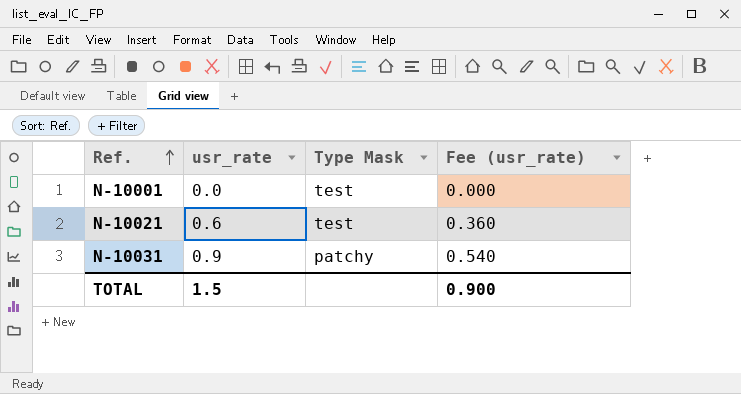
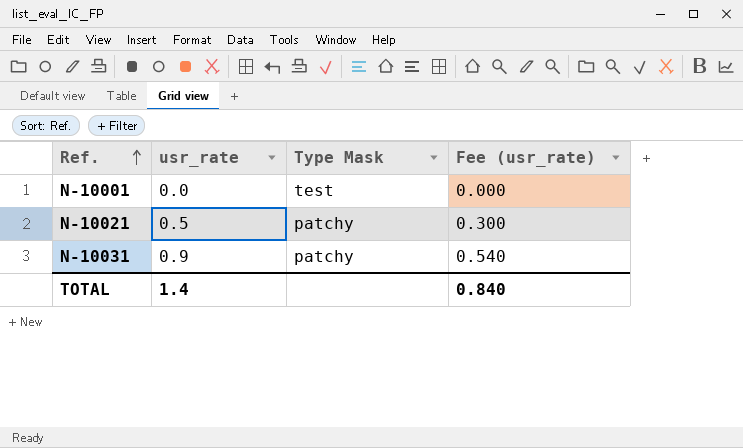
N-10021 | usr_rate: 0.6 -> 0.5
N-10021 | Type Mask: test -> patchy
N-10021 | Fee (usr_rate): 0.360 -> 0.300
TOTAL | usr_rate: 1.5 -> 1.4
TOTAL | Fee (usr_rate): 0.900 -> 0.840

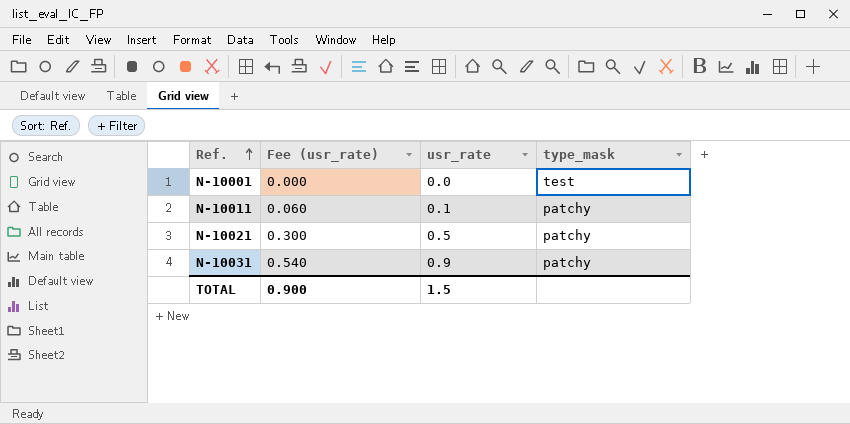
column Fee (usr_rate) | position: 4 -> 2
column name: Type Mask -> type_mask
row N-10011: none -> 0.060 | 0.1 | patchy
TOTAL | Fee (usr_rate): 0.840 -> 0.900
TOTAL | usr_rate: 1.4 -> 1.5

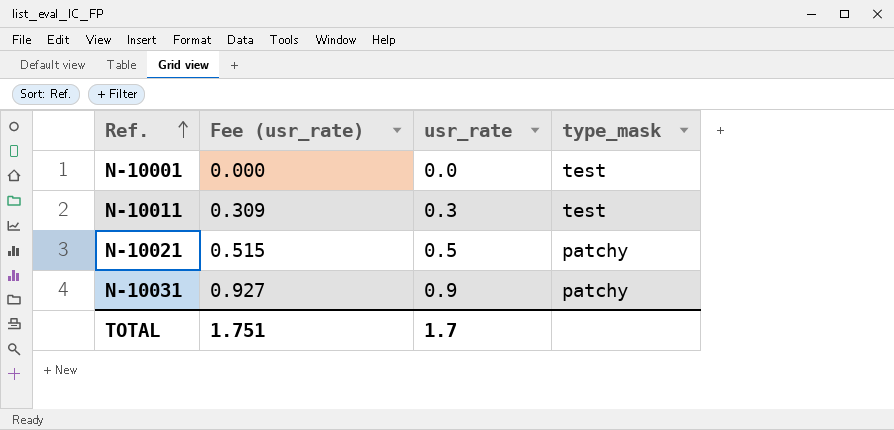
column Fee (usr_rate) | formula: [usr_rate] * 0.6 -> [usr_rate] * 1.03
N-10011 | usr_rate: 0.1 -> 0.3
N-10011 | type_mask: patchy -> test
TOTAL | Fee (usr_rate): 0.900 -> 1.751
TOTAL | usr_rate: 1.5 -> 1.7

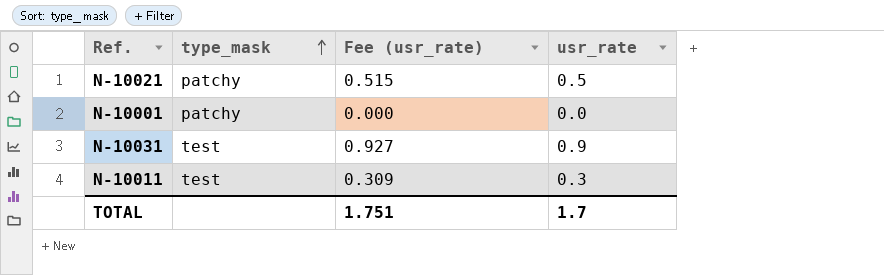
row order: Ref. ascending -> type_mask ascending
column type_mask | position: 4 -> 2
N-10001 | type_mask: test -> patchy
N-10031 | type_mask: patchy -> test

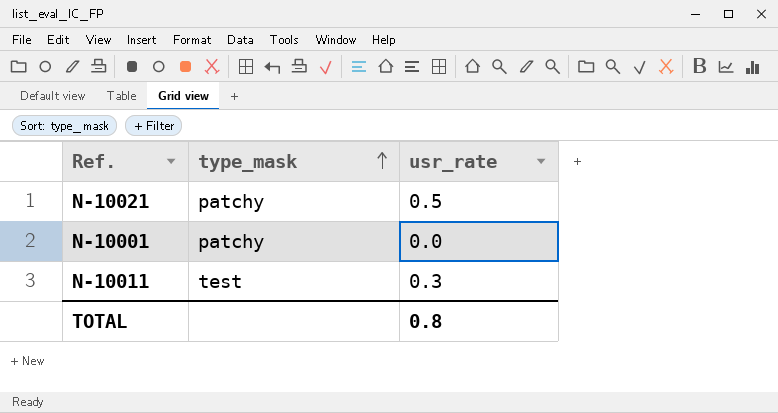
column Fee (usr_rate) | formula: [usr_rate] * 1.03 -> none
row N-10031: test | 0.927 | 0.9 -> none
TOTAL | usr_rate: 1.7 -> 0.8

